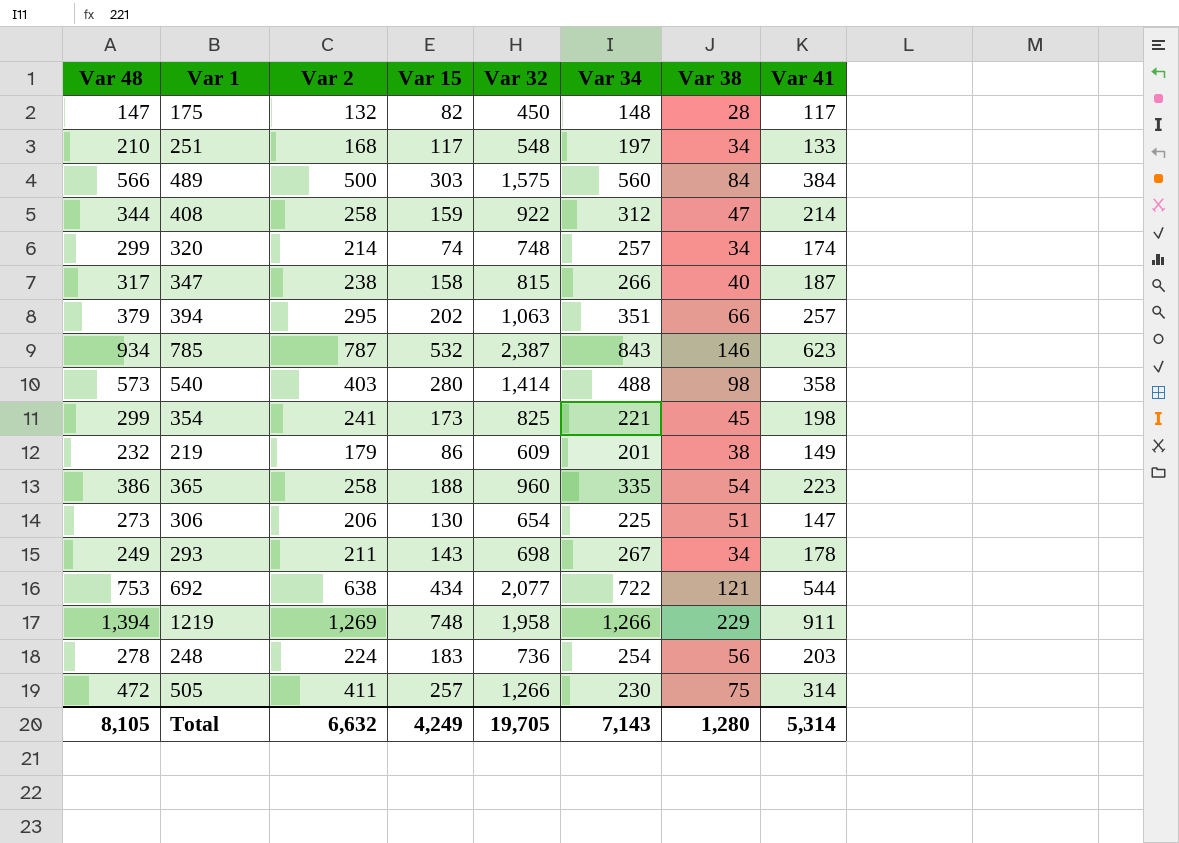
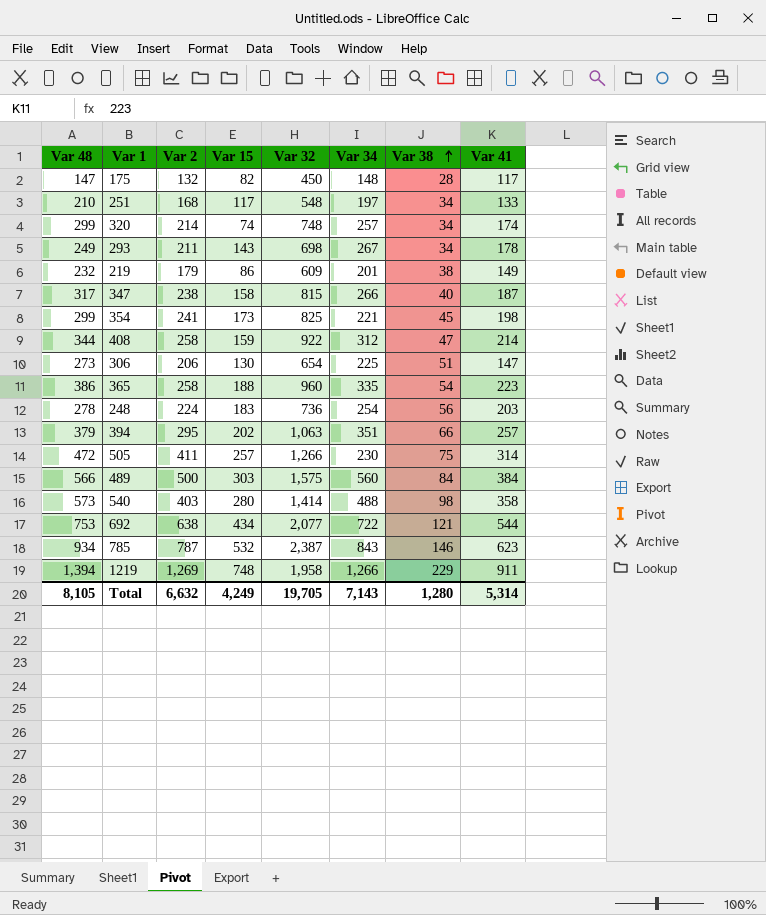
row order: none -> Var 38 ascending

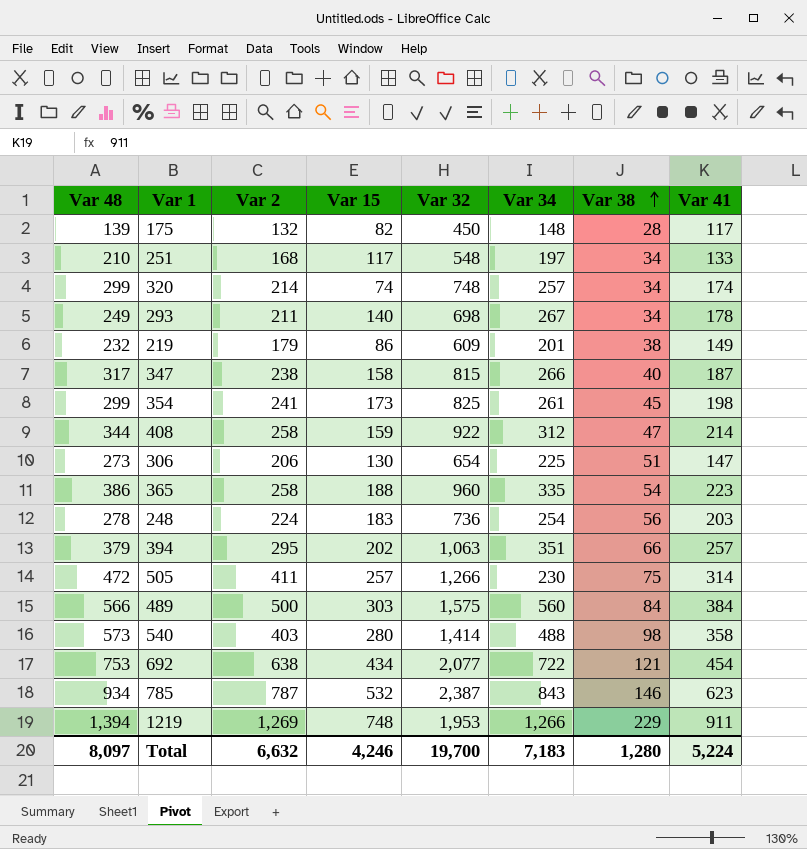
175 | Var 48: 147 -> 139
293 | Var 15: 143 -> 140
354 | Var 34: 221 -> 261
692 | Var 41: 544 -> 454
1219 | Var 32: 1,958 -> 1,953
Total | Var 48: 8,105 -> 8,097
Total | Var 15: 4,249 -> 4,246
Total | Var 32: 19,705 -> 19,700
Total | Var 34: 7,143 -> 7,183
Total | Var 41: 5,314 -> 5,224

